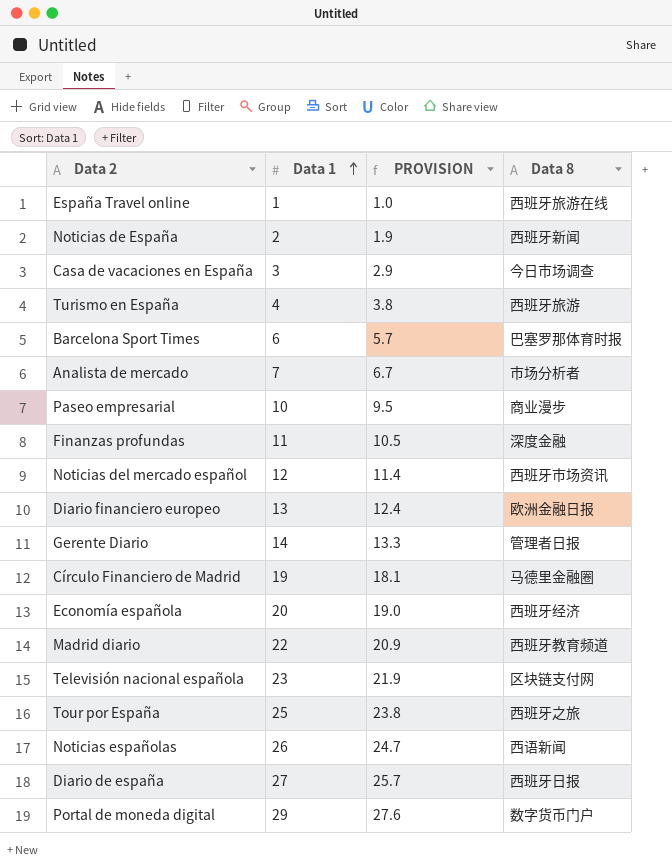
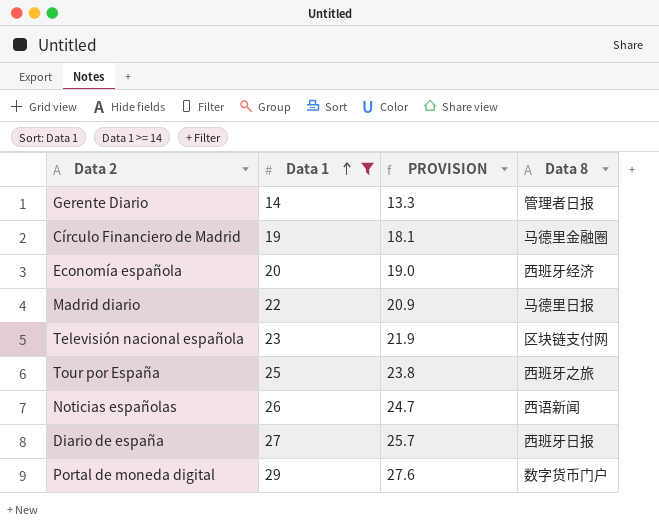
filter: none -> Data 1 >= 14
Madrid diario | Data 8: 西班牙教育频道 -> 马德里日报

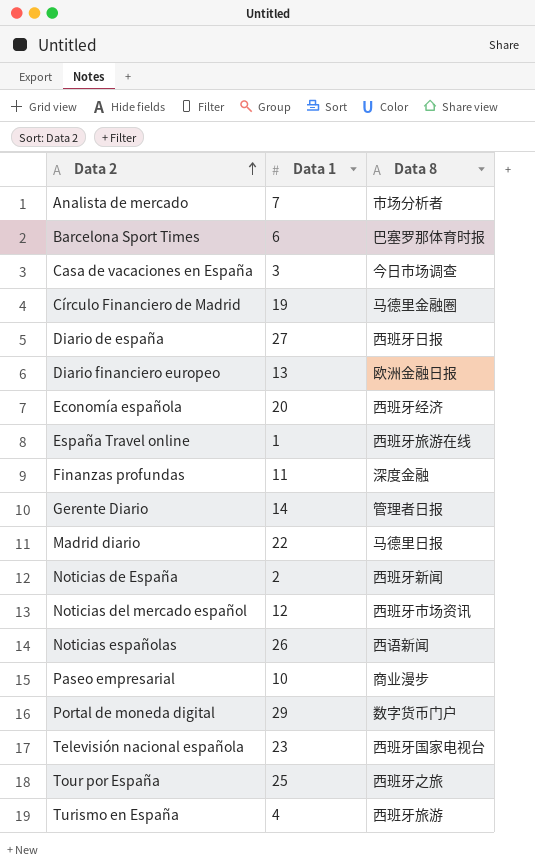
filter: Data 1 >= 14 -> none
row order: Data 1 ascending -> Data 2 ascending
column PROVISION | formula: [Data 1] * 0.95 -> none
Televisión nacional española | Data 8: 区块链支付网 -> 西班牙国家电视台

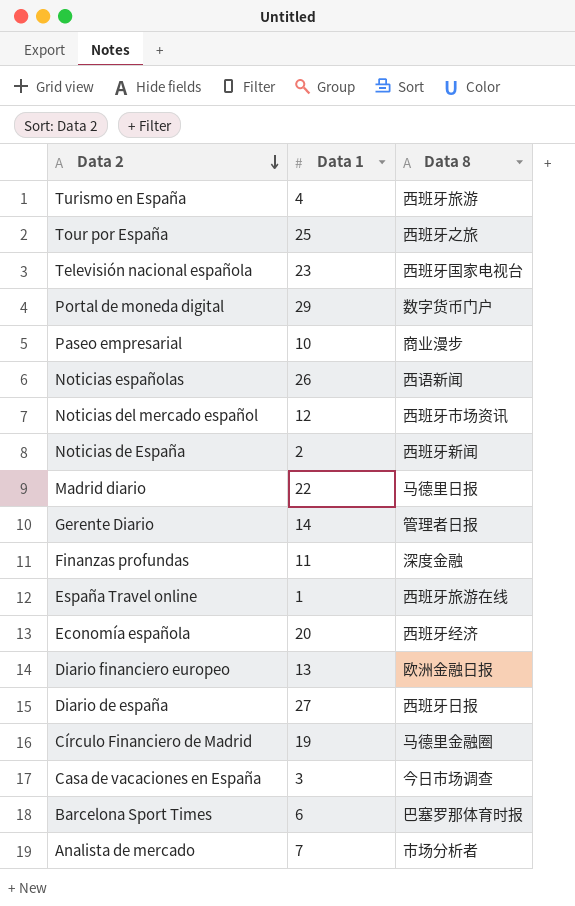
row order: Data 2 ascending -> Data 2 descending

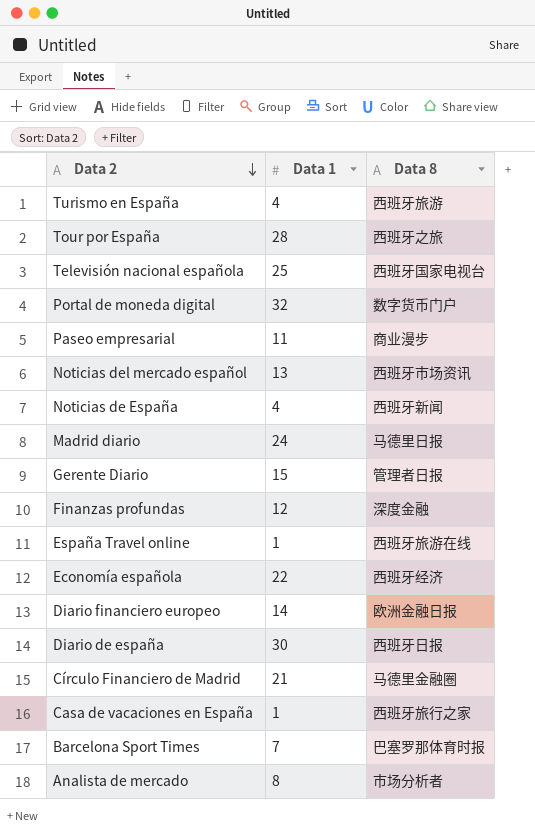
row Noticias españolas: 26 | 西语新闻 -> none
Tour por España | Data 1: 25 -> 28
Televisión nacional española | Data 1: 23 -> 25
Portal de moneda digital | Data 1: 29 -> 32
Paseo empresarial | Data 1: 10 -> 11
Noticias del mercado español | Data 1: 12 -> 13
Noticias de España | Data 1: 2 -> 4
Madrid diario | Data 1: 22 -> 24
Gerente Diario | Data 1: 14 -> 15
Finanzas profundas | Data 1: 11 -> 12
Economía española | Data 1: 20 -> 22
Diario financiero europeo | Data 1: 13 -> 14
Diario de españa | Data 1: 27 -> 30
Círculo Financiero de Madrid | Data 1: 19 -> 21
Casa de vacaciones en España | Data 1: 3 -> 1
Casa de vacaciones en España | Data 8: 今日市场调查 -> 西班牙旅行之家
Barcelona Sport Times | Data 1: 6 -> 7
Analista de mercado | Data 1: 7 -> 8

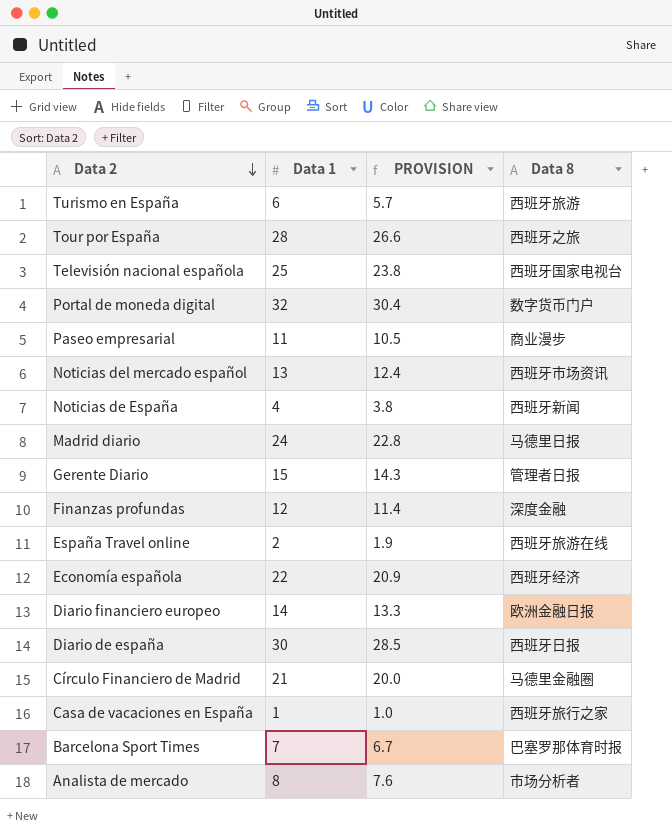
column PROVISION | formula: none -> [Data 1] * 0.95
Turismo en España | Data 1: 4 -> 6
España Travel online | Data 1: 1 -> 2

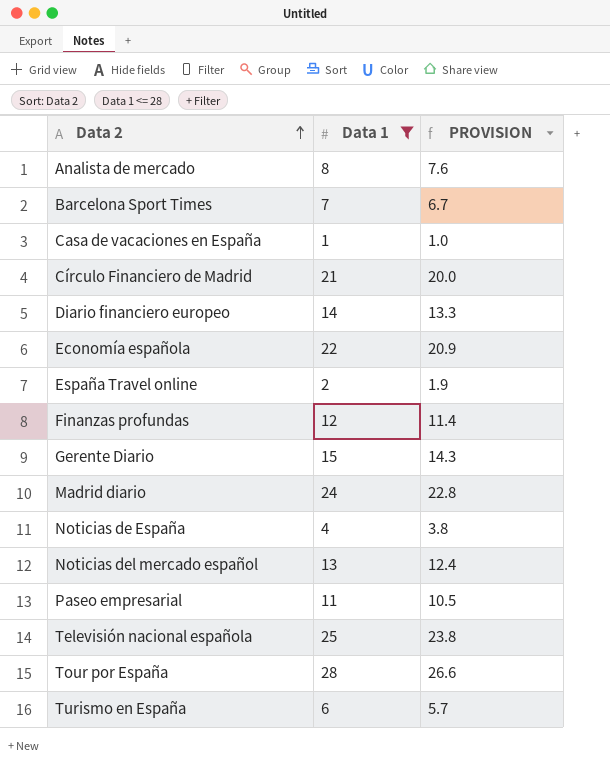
filter: none -> Data 1 <= 28
row order: Data 2 descending -> Data 2 ascending
column Data 8 | position: 4 -> none

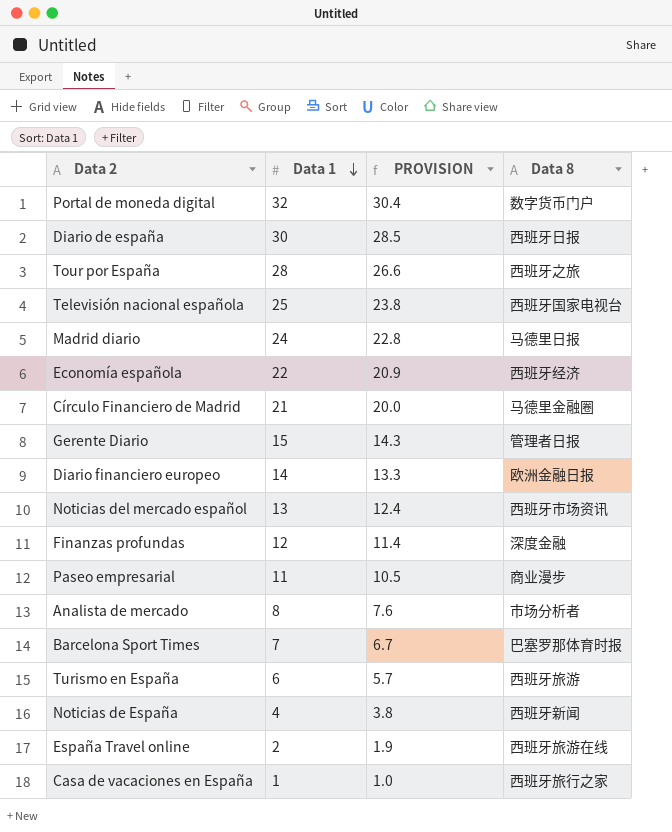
filter: Data 1 <= 28 -> none
row order: Data 2 ascending -> Data 1 descending
column Data 8 | position: none -> 4

